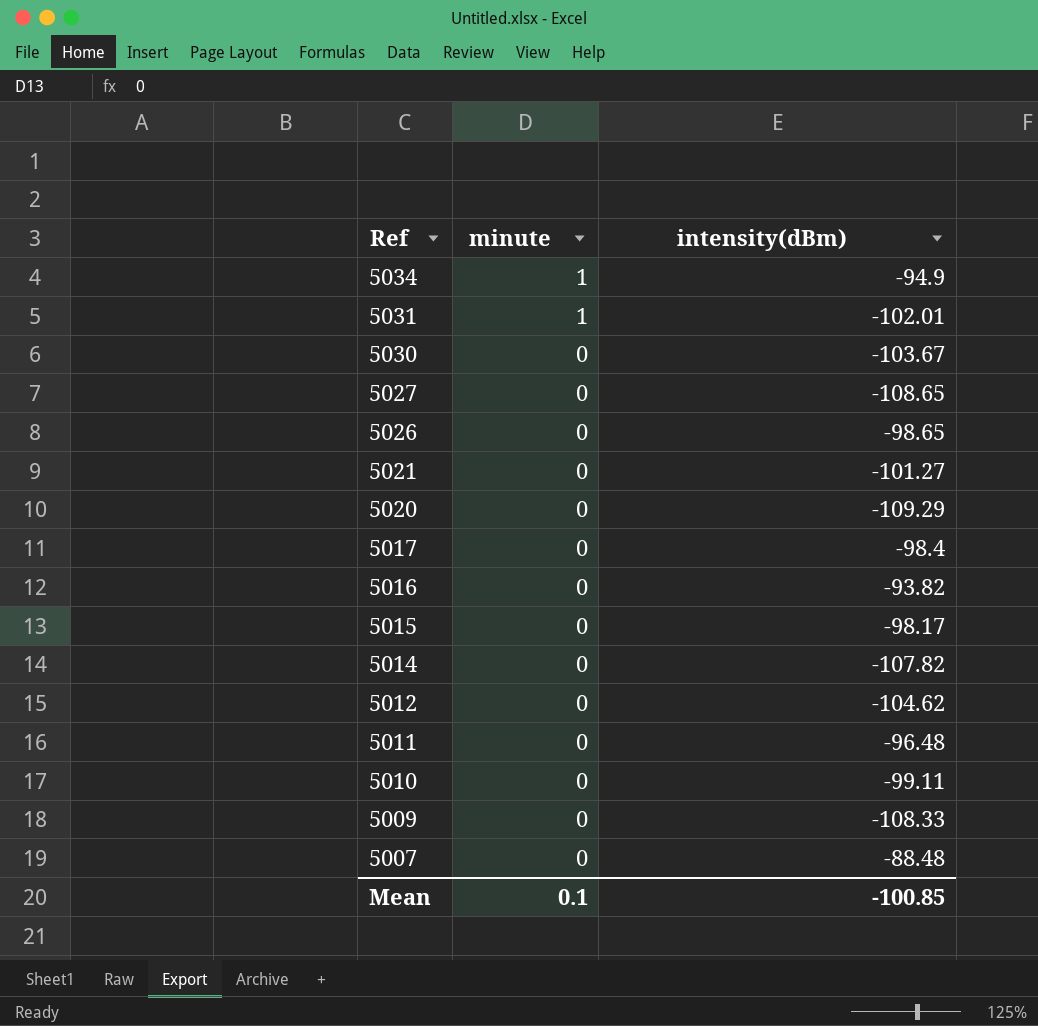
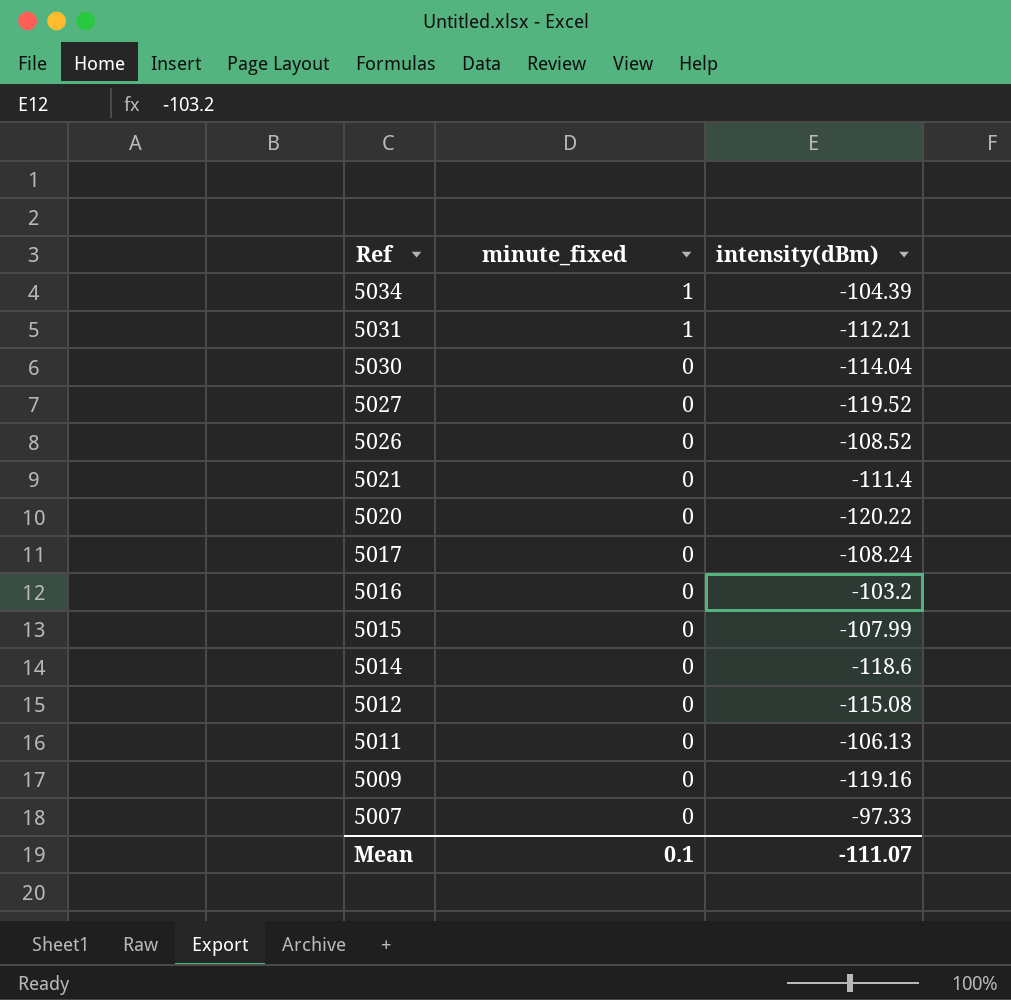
column name: minute -> minute_fixed
row 5010: 0 | -99.11 -> none
5034 | intensity(dBm): -94.9 -> -104.39
5031 | intensity(dBm): -102.01 -> -112.21
5030 | intensity(dBm): -103.67 -> -114.04
5027 | intensity(dBm): -108.65 -> -119.52
5026 | intensity(dBm): -98.65 -> -108.52
5021 | intensity(dBm): -101.27 -> -111.4
5020 | intensity(dBm): -109.29 -> -120.22
5017 | intensity(dBm): -98.4 -> -108.24
5016 | intensity(dBm): -93.82 -> -103.2
5015 | intensity(dBm): -98.17 -> -107.99
5014 | intensity(dBm): -107.82 -> -118.6
5012 | intensity(dBm): -104.62 -> -115.08
5011 | intensity(dBm): -96.48 -> -106.13
5009 | intensity(dBm): -108.33 -> -119.16
5007 | intensity(dBm): -88.48 -> -97.33
Mean | intensity(dBm): -100.85 -> -111.07

